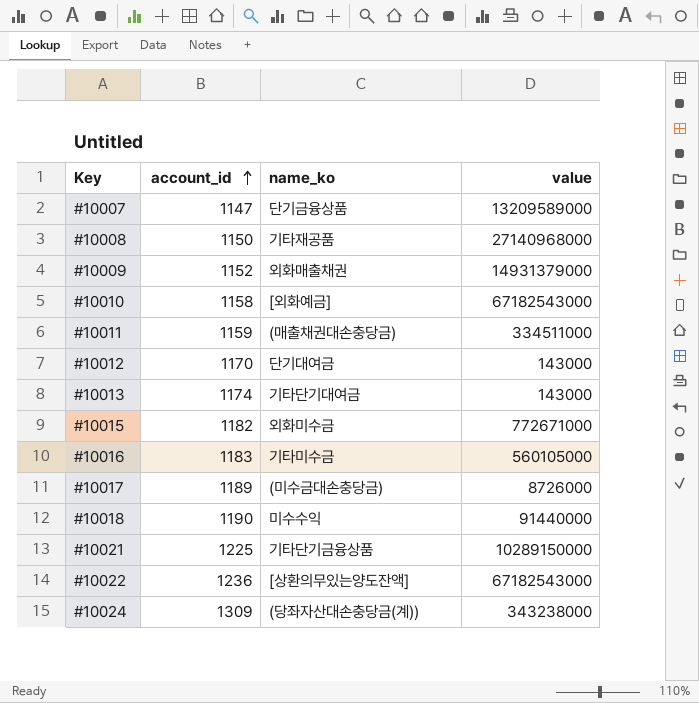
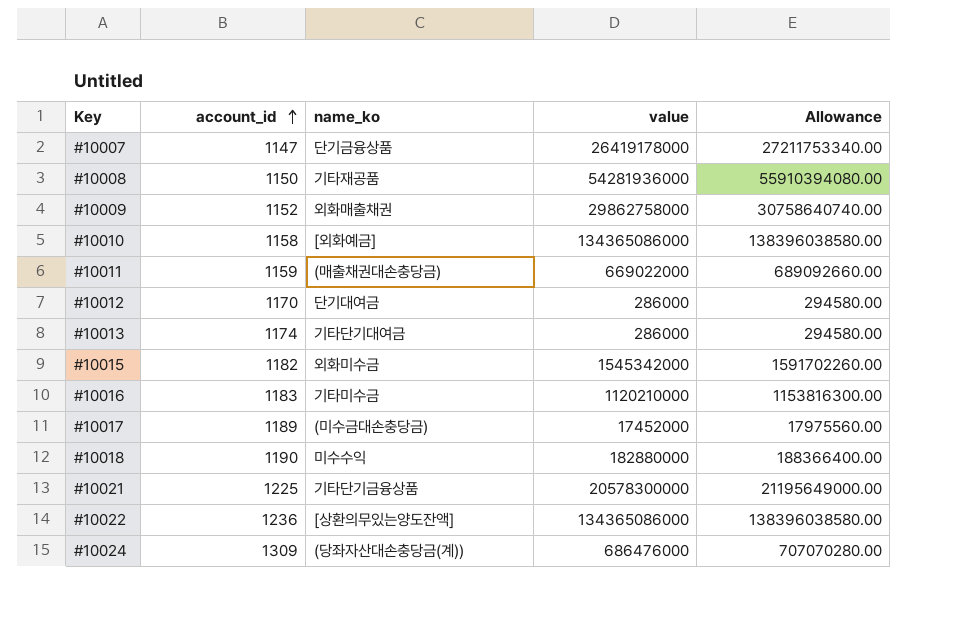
column Allowance | formula: none -> [value] * 1.03
#10007 | value: 13209589000 -> 26419178000
#10008 | value: 27140968000 -> 54281936000
#10009 | value: 14931379000 -> 29862758000
#10010 | value: 67182543000 -> 134365086000
#10011 | value: 334511000 -> 669022000
#10012 | value: 143000 -> 286000
#10013 | value: 143000 -> 286000
#10015 | value: 772671000 -> 1545342000
#10016 | value: 560105000 -> 1120210000
#10017 | value: 8726000 -> 17452000
#10018 | value: 91440000 -> 182880000
#10021 | value: 10289150000 -> 20578300000
#10022 | value: 67182543000 -> 134365086000
#10024 | value: 343238000 -> 686476000

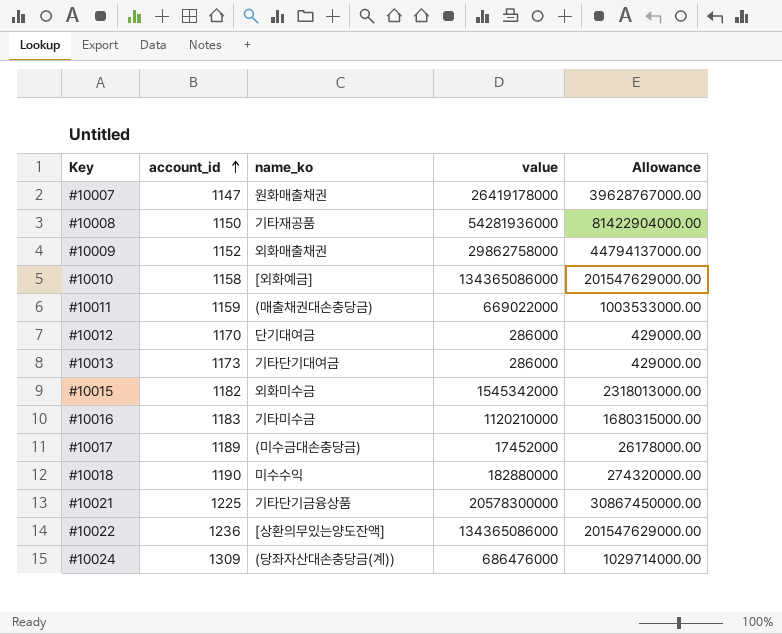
column Allowance | formula: [value] * 1.03 -> [value] * 1.5
#10007 | name_ko: 단기금융상품 -> 원화매출채권
#10013 | account_id: 1174 -> 1173

